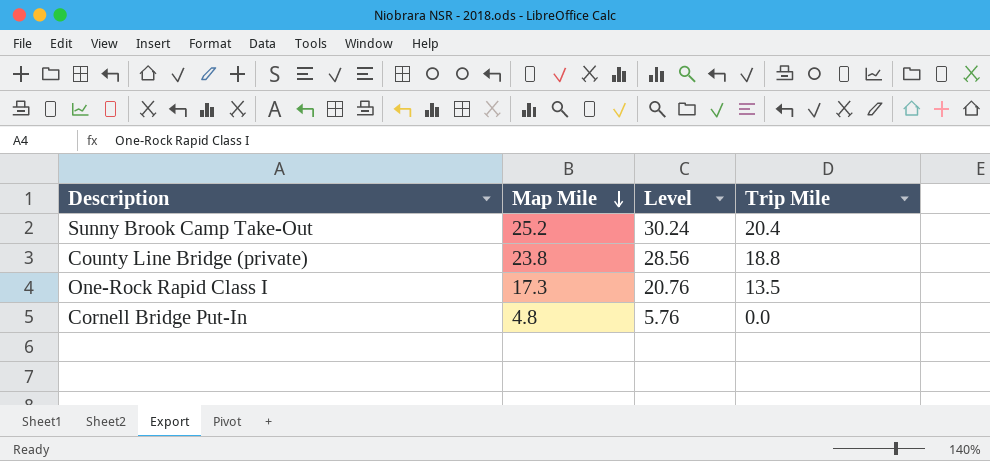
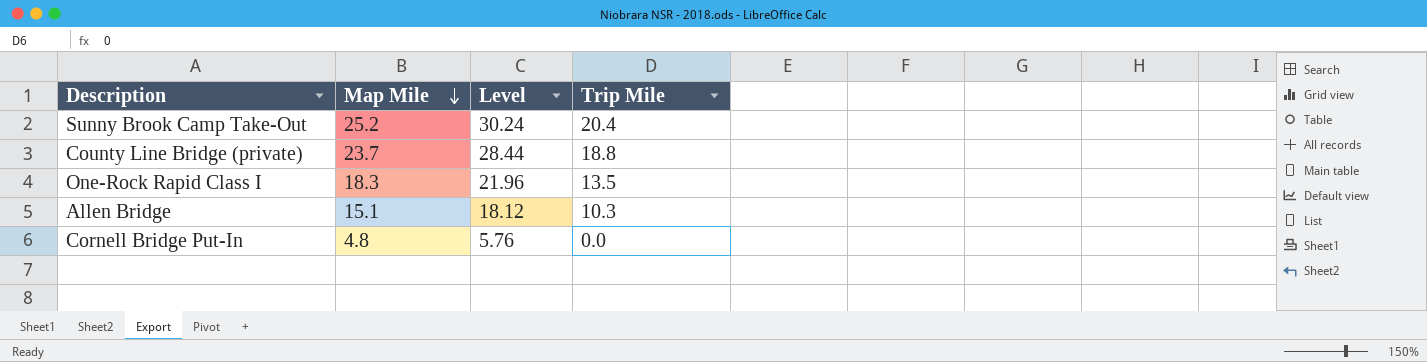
County Line Bridge (private) | Map Mile: 23.8 -> 23.7
County Line Bridge (private) | Level: 28.56 -> 28.44
One-Rock Rapid Class I | Map Mile: 17.3 -> 18.3
One-Rock Rapid Class I | Level: 20.76 -> 21.96
row Allen Bridge: none -> 15.1 | 18.12 | 10.3

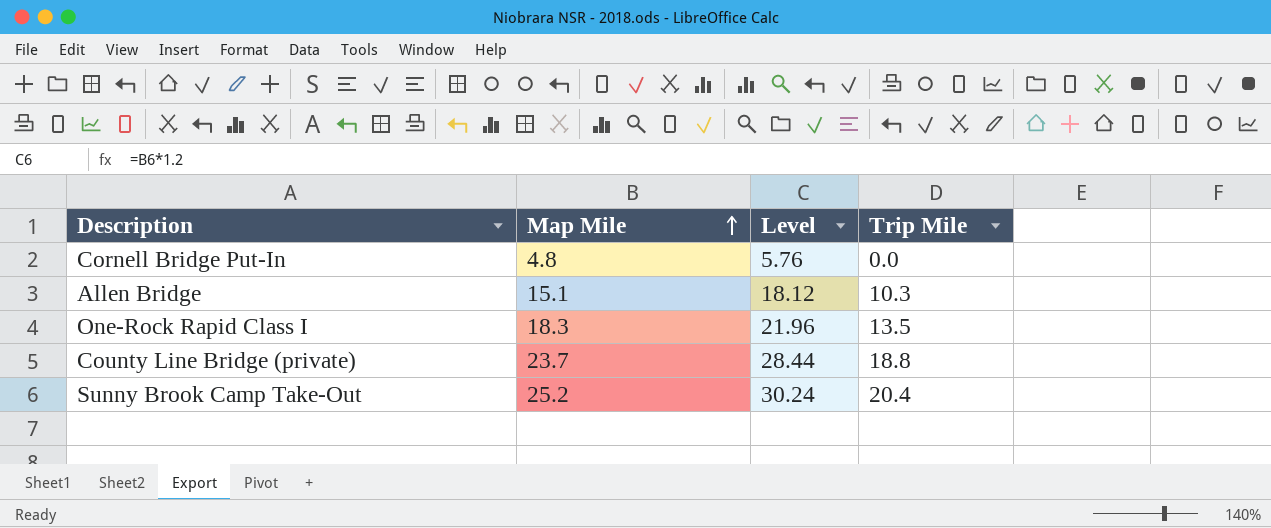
row order: Map Mile descending -> Map Mile ascending

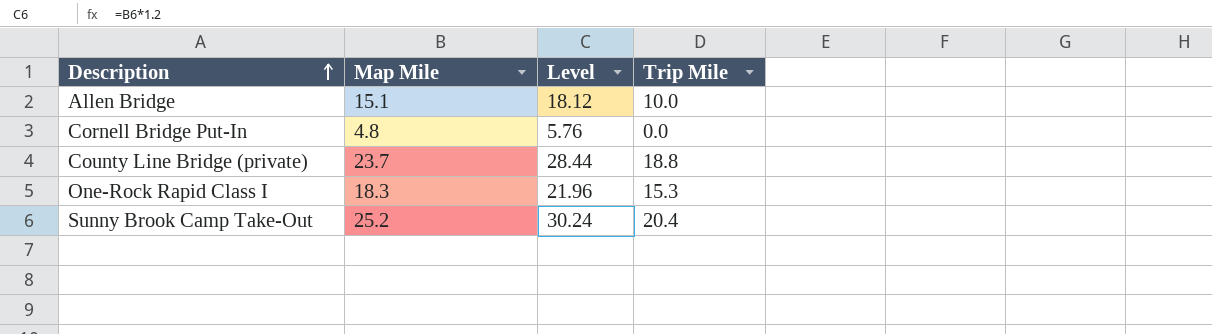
row order: Map Mile ascending -> Description ascending
Allen Bridge | Trip Mile: 10.3 -> 10.0
One-Rock Rapid Class I | Trip Mile: 13.5 -> 15.3

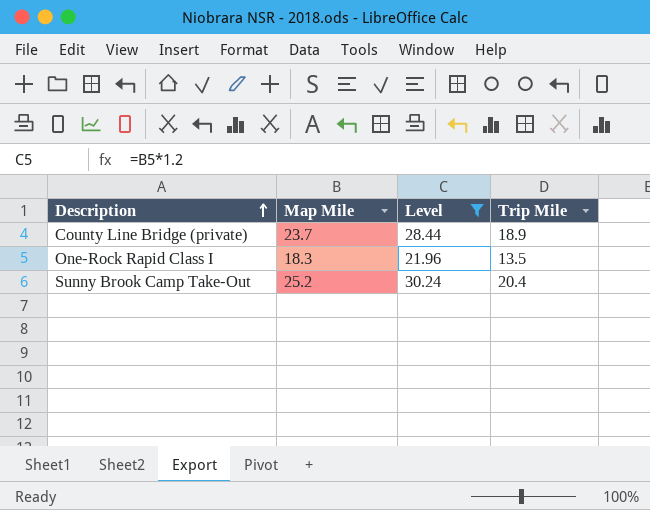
filter: none -> Level >= 21.96
County Line Bridge (private) | Trip Mile: 18.8 -> 18.9
One-Rock Rapid Class I | Trip Mile: 15.3 -> 13.5

